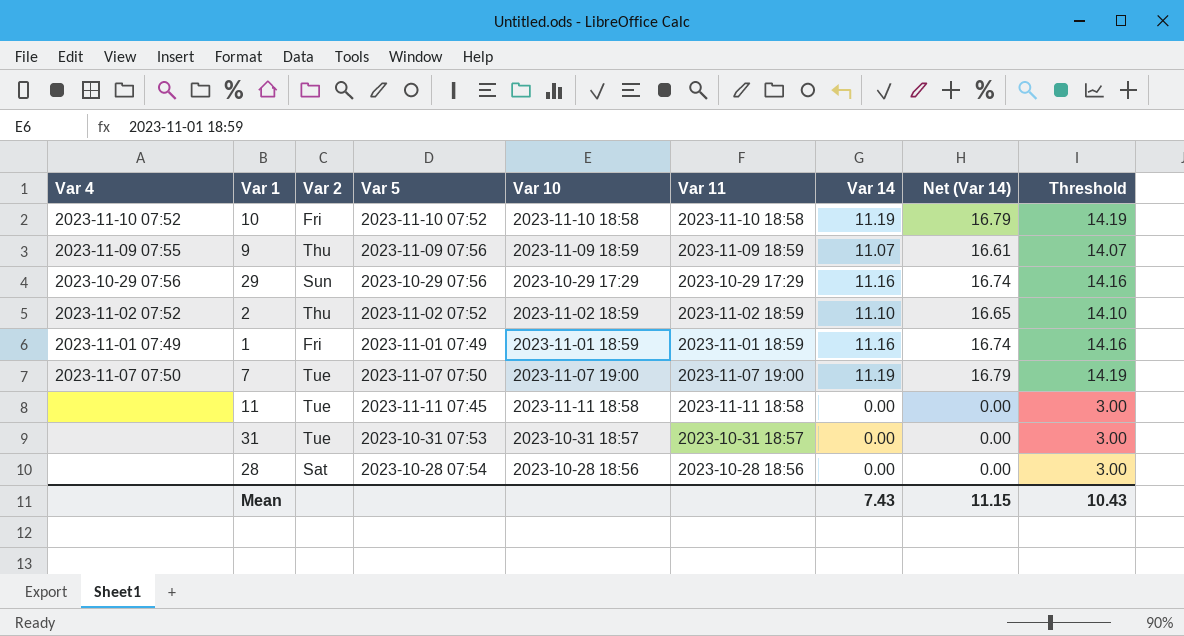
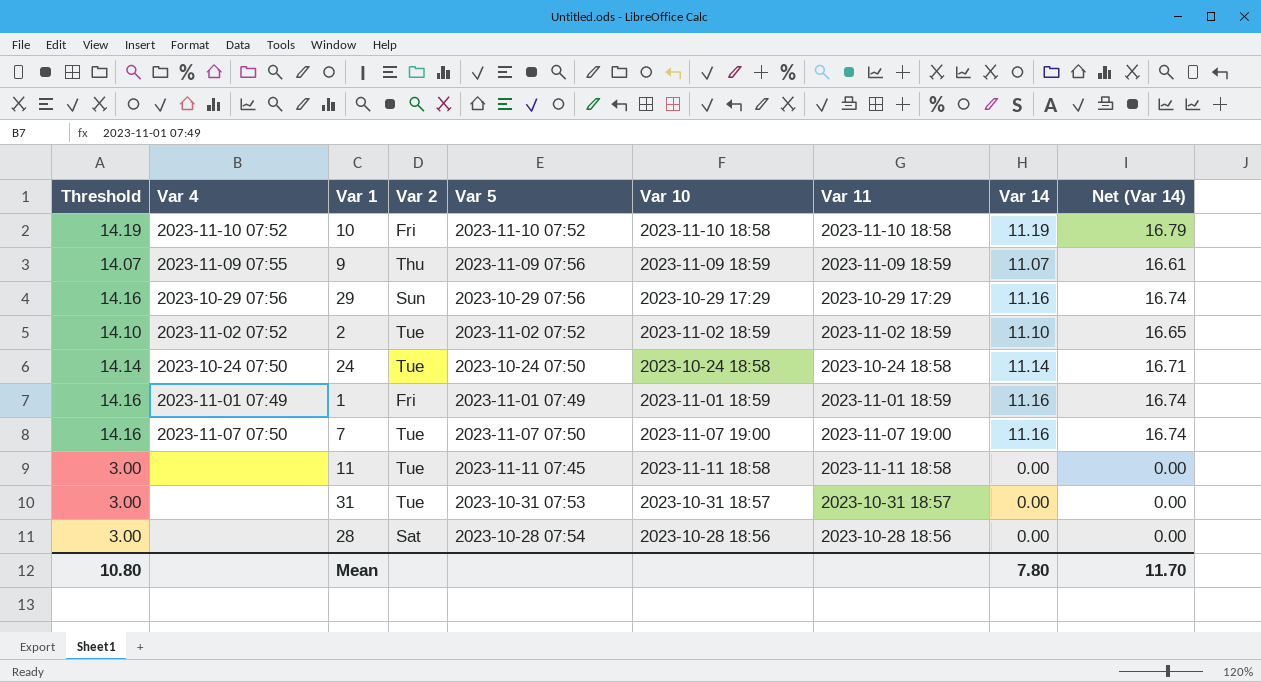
column Threshold | position: 9 -> 1
2 | Var 2: Thu -> Tue
row 24: none -> 14.14 | 2023-10-24 07:50 | Tue | 2023-10-24 07:50 | 2023-10-24 18:58 | 2023-10-24 18:58 | 11.14 | 16.71
7 | Threshold: 14.19 -> 14.16
7 | Var 14: 11.19 -> 11.16
7 | Net (Var 14): 16.79 -> 16.74
Mean | Threshold: 10.43 -> 10.80
Mean | Var 14: 7.43 -> 7.80
Mean | Net (Var 14): 11.15 -> 11.70

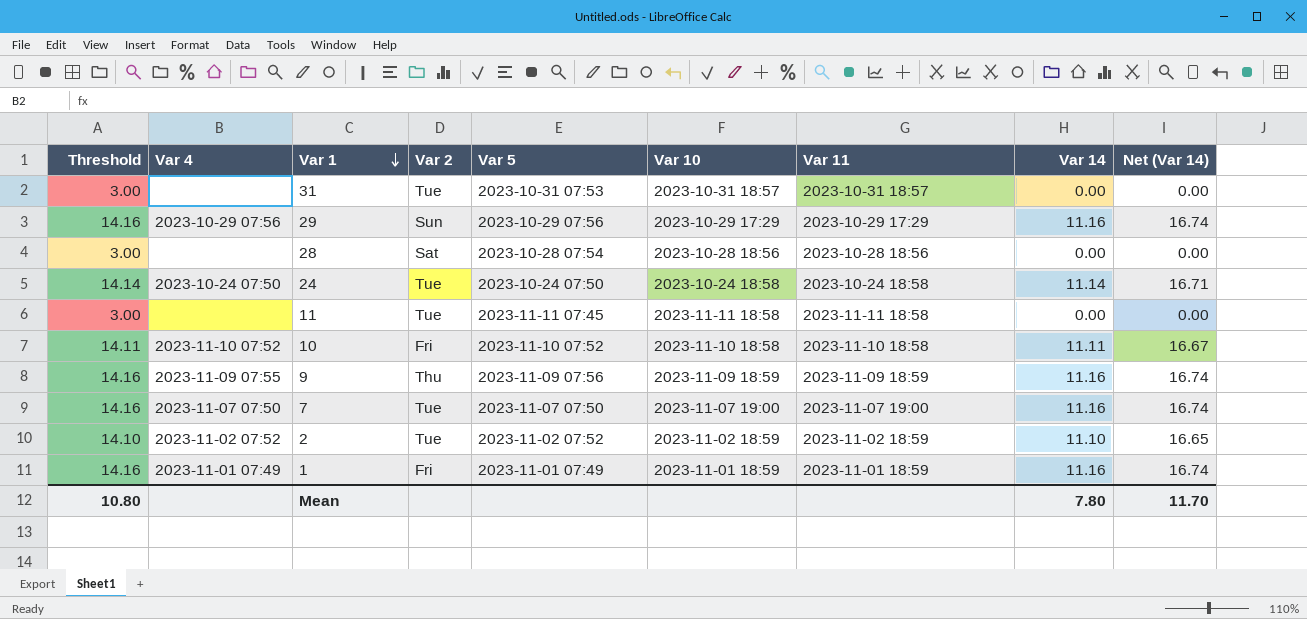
row order: none -> Var 1 descending
10 | Threshold: 14.19 -> 14.11
10 | Var 14: 11.19 -> 11.11
10 | Net (Var 14): 16.79 -> 16.67
9 | Threshold: 14.07 -> 14.16
9 | Var 14: 11.07 -> 11.16
9 | Net (Var 14): 16.61 -> 16.74

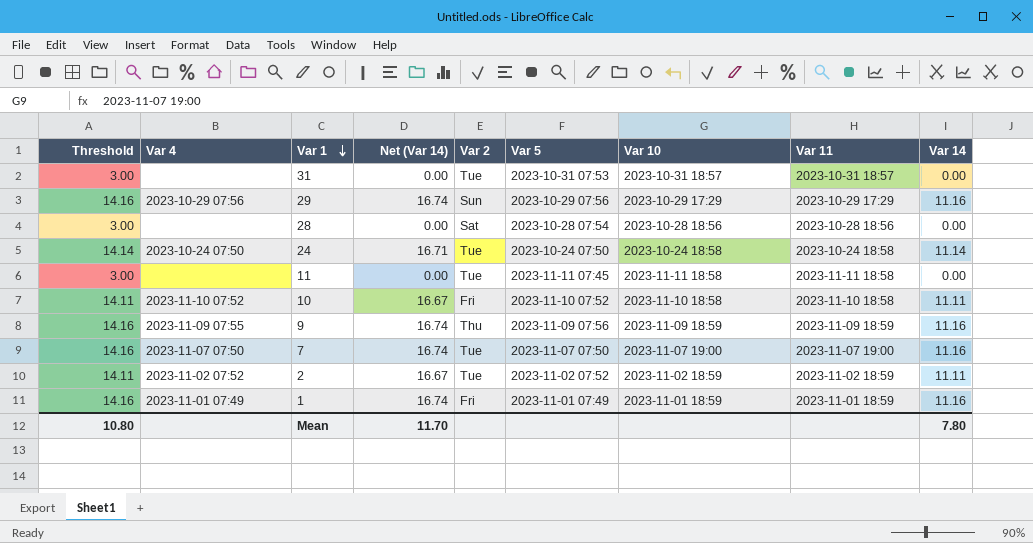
column Net (Var 14) | position: 9 -> 4
2 | Threshold: 14.10 -> 14.11
2 | Net (Var 14): 16.65 -> 16.67
2 | Var 14: 11.10 -> 11.11

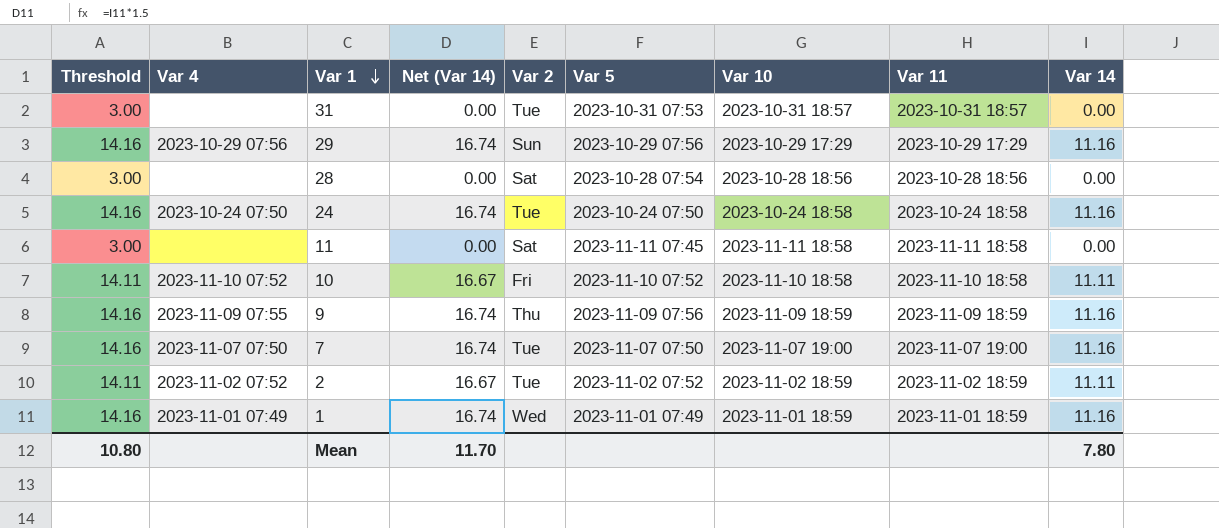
24 | Threshold: 14.14 -> 14.16
24 | Net (Var 14): 16.71 -> 16.74
24 | Var 14: 11.14 -> 11.16
11 | Var 2: Tue -> Sat
1 | Var 2: Fri -> Wed

